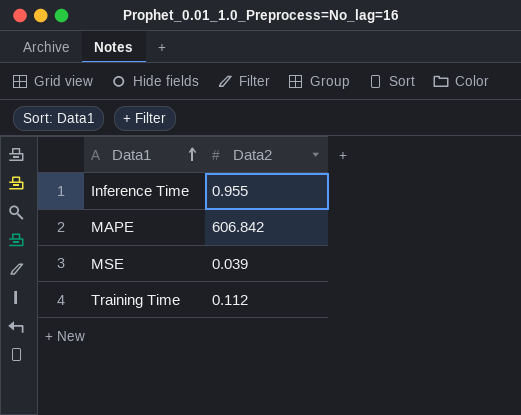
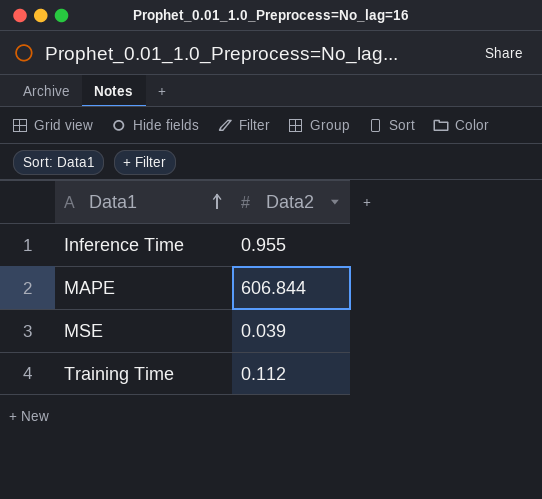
MAPE | Data2: 606.842 -> 606.844

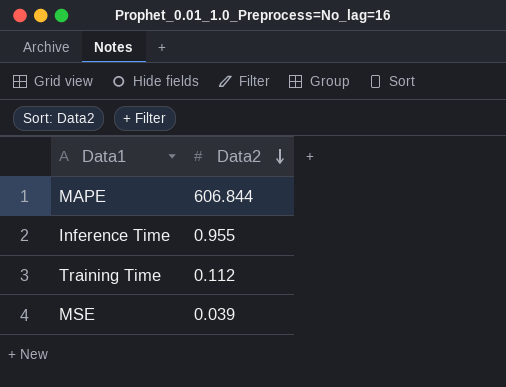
row order: Data1 ascending -> Data2 descending

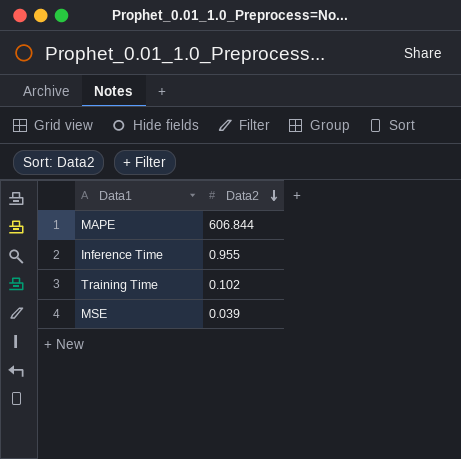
Training Time | Data2: 0.112 -> 0.102

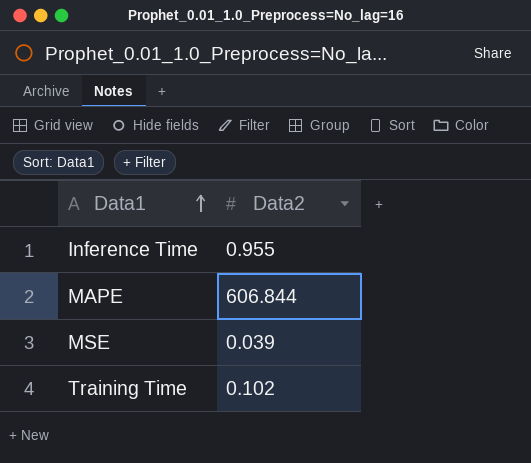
row order: Data2 descending -> Data1 ascending

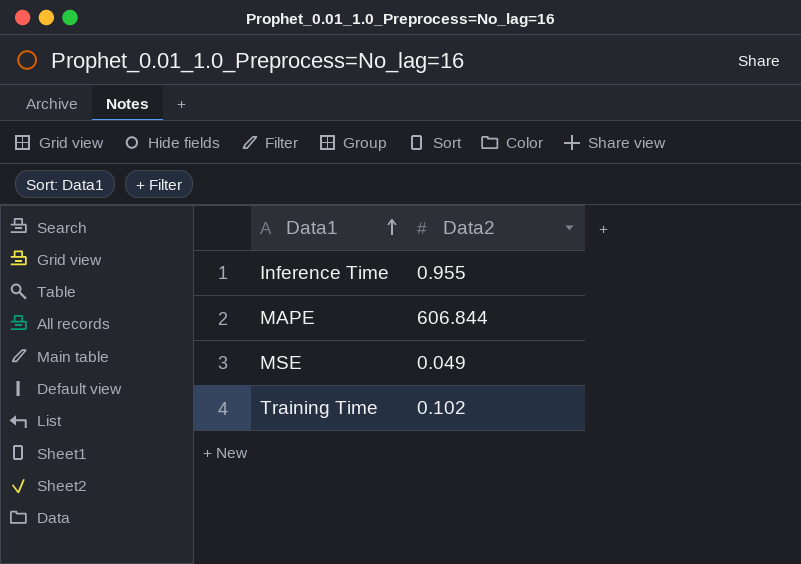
MSE | Data2: 0.039 -> 0.049

